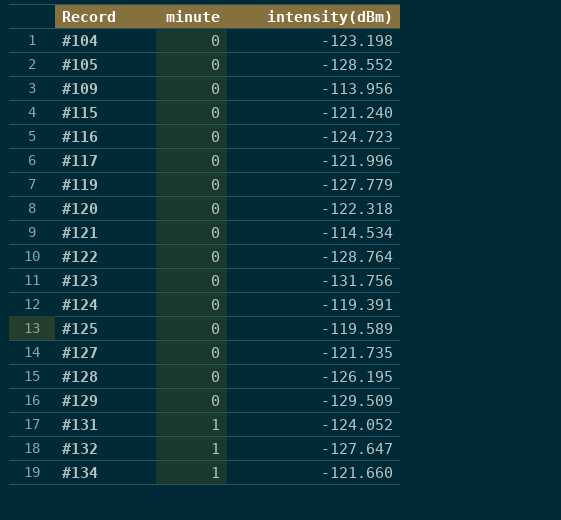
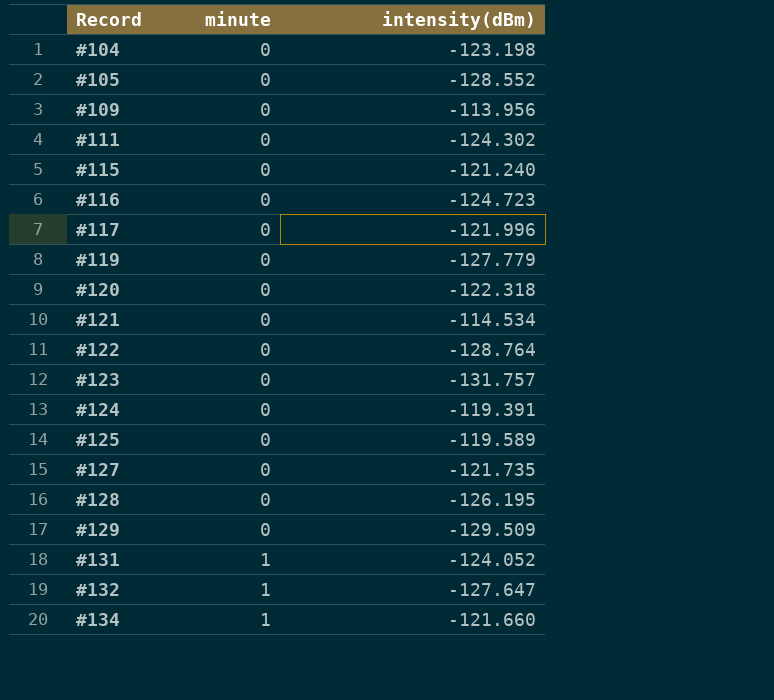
row #111: none -> 0 | -124.302
#123 | intensity(dBm): -131.756 -> -131.757

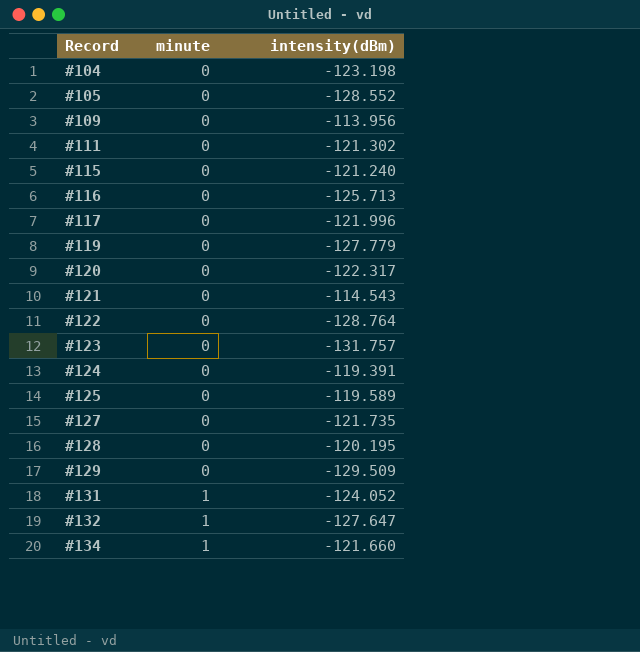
#111 | intensity(dBm): -124.302 -> -121.302
#116 | intensity(dBm): -124.723 -> -125.713
#120 | intensity(dBm): -122.318 -> -122.317
#121 | intensity(dBm): -114.534 -> -114.543
#128 | intensity(dBm): -126.195 -> -120.195

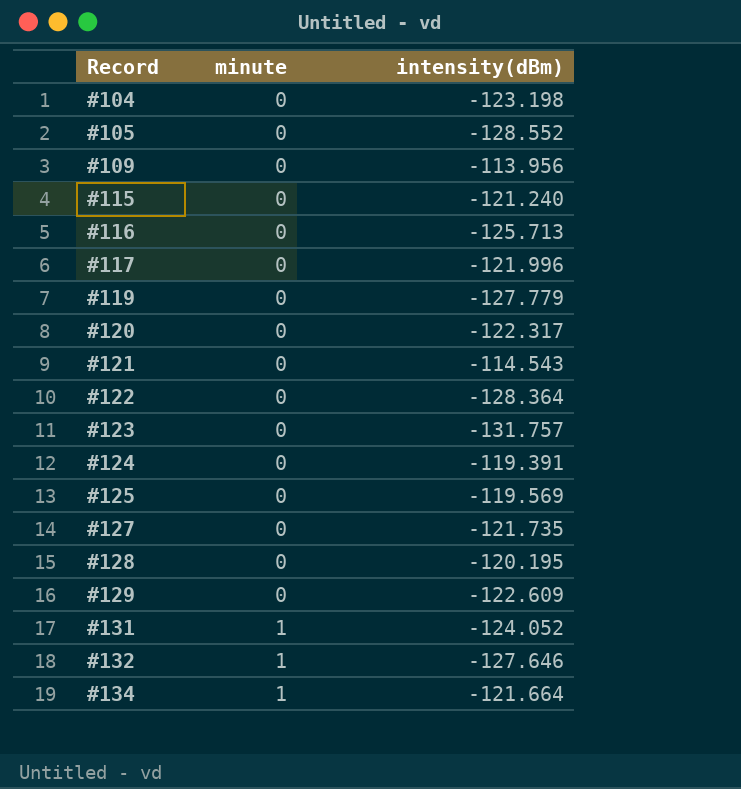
row #111: 0 | -121.302 -> none
#122 | intensity(dBm): -128.764 -> -128.364
#125 | intensity(dBm): -119.589 -> -119.569
#129 | intensity(dBm): -129.509 -> -122.609
#132 | intensity(dBm): -127.647 -> -127.646
#134 | intensity(dBm): -121.660 -> -121.664

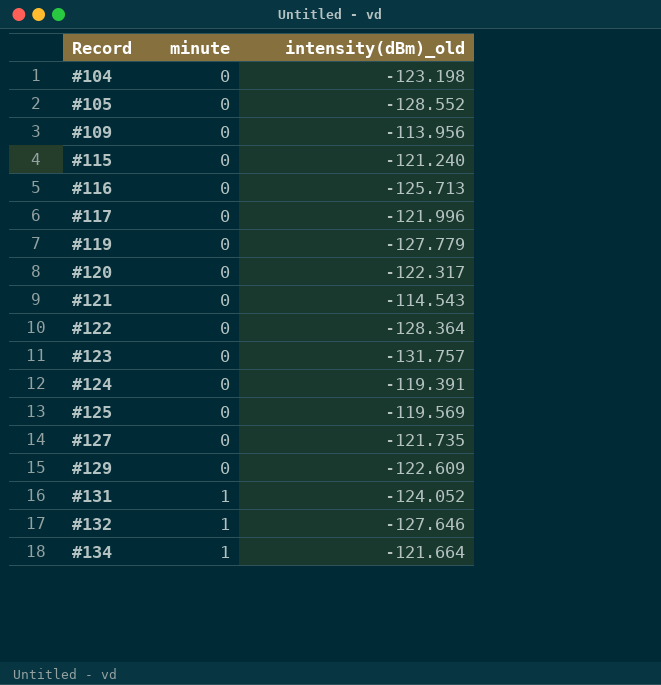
column name: intensity(dBm) -> intensity(dBm)_old
row #128: 0 | -120.195 -> none

